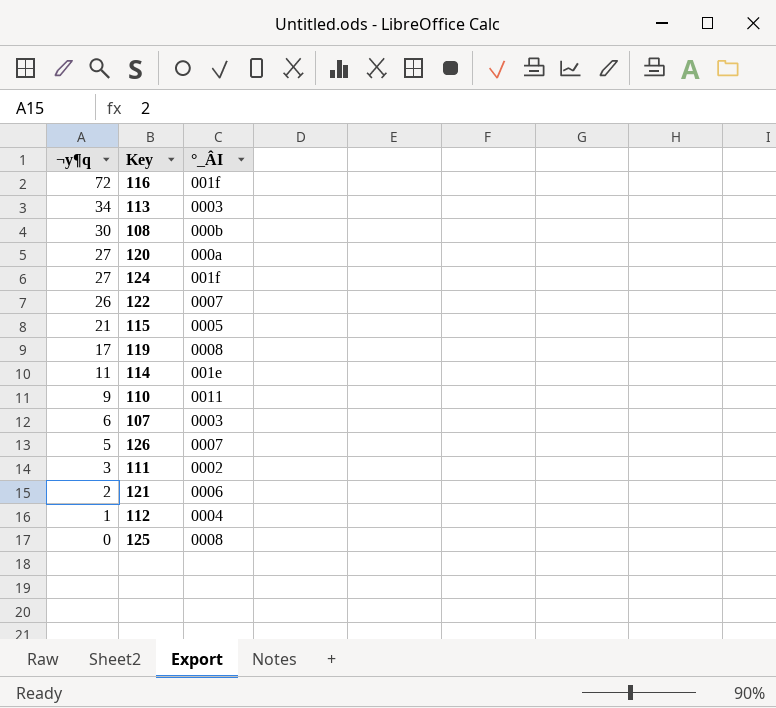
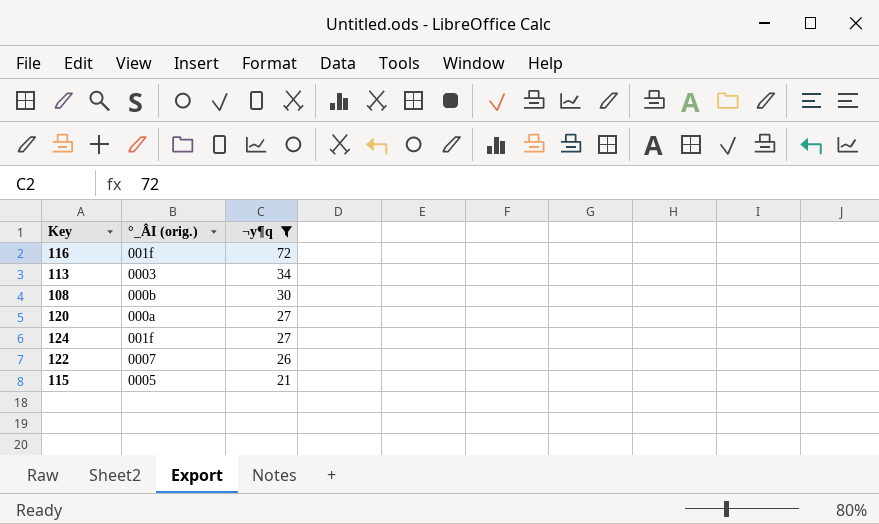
filter: none -> ¬y¶q >= 21
column name: °_ÂI -> °_ÂI (orig.)
column ¬y¶q | position: 1 -> 3

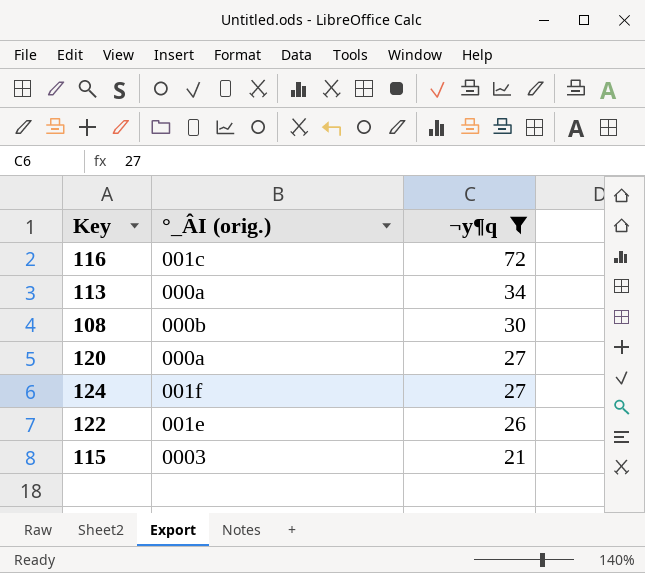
116 | °_ÂI (orig.): 001f -> 001c
113 | °_ÂI (orig.): 0003 -> 000a
122 | °_ÂI (orig.): 0007 -> 001e
115 | °_ÂI (orig.): 0005 -> 0003

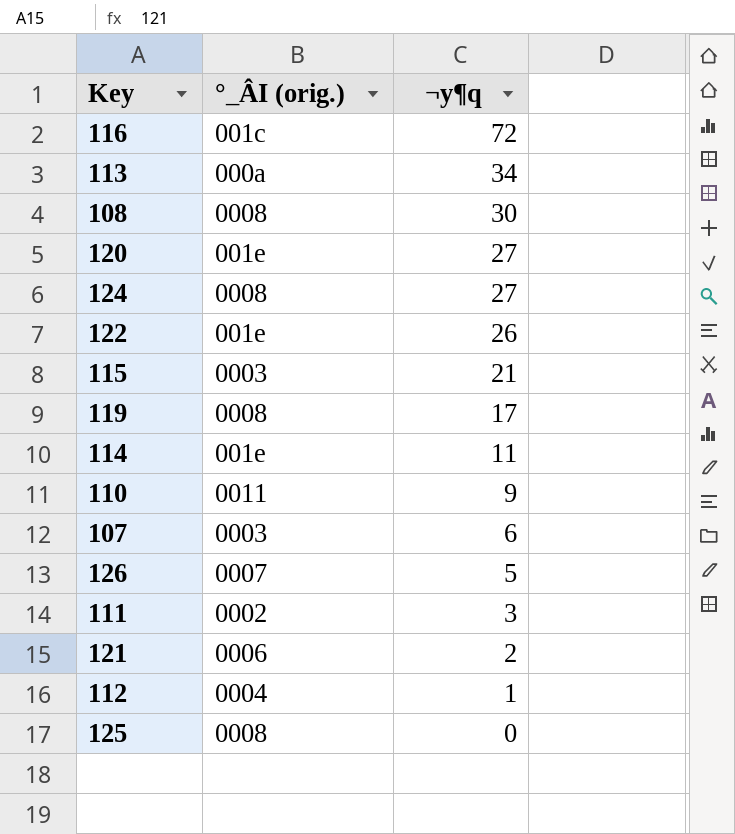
filter: ¬y¶q >= 21 -> none
108 | °_ÂI (orig.): 000b -> 0008
120 | °_ÂI (orig.): 000a -> 001e
124 | °_ÂI (orig.): 001f -> 0008

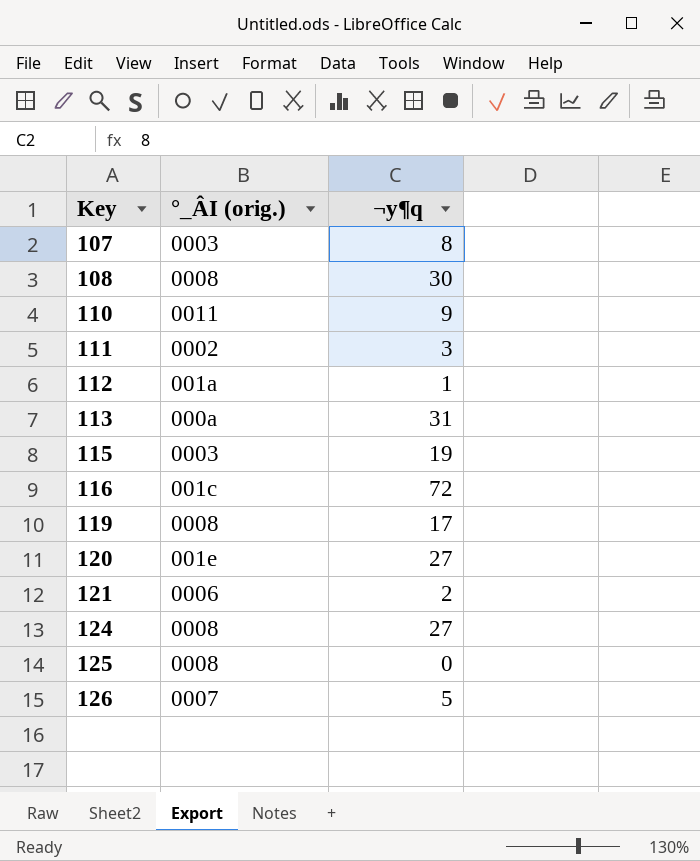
row order: ¬y¶q descending -> Key ascending
row 122: 001e | 26 -> none
row 114: 001e | 11 -> none
107 | ¬y¶q: 6 -> 8
112 | °_ÂI (orig.): 0004 -> 001a
113 | ¬y¶q: 34 -> 31
115 | ¬y¶q: 21 -> 19

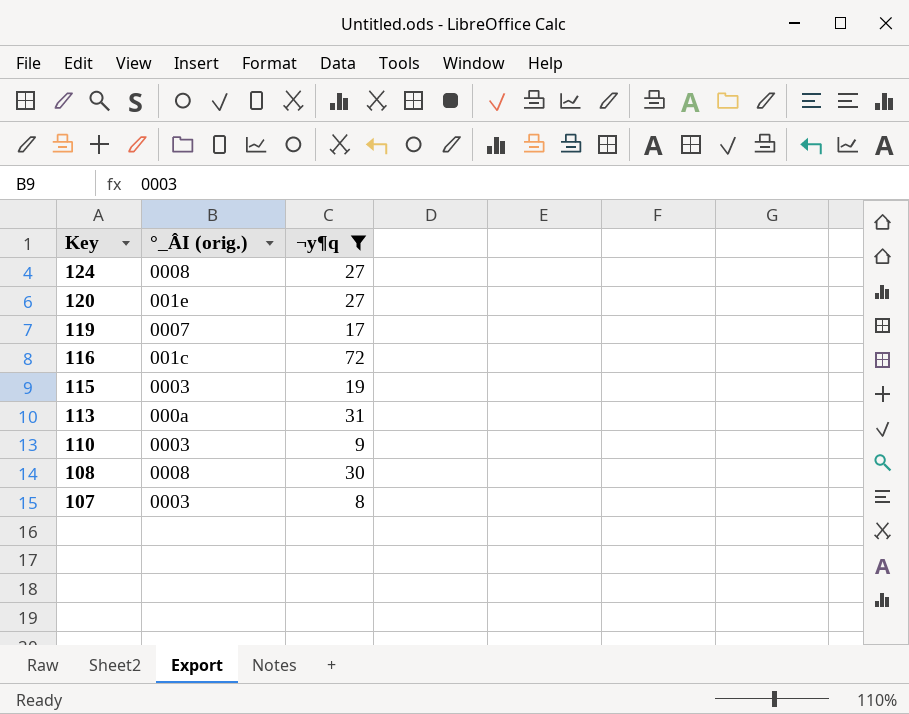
filter: none -> ¬y¶q >= 8
row order: Key ascending -> Key descending
119 | °_ÂI (orig.): 0008 -> 0007
110 | °_ÂI (orig.): 0011 -> 0003

